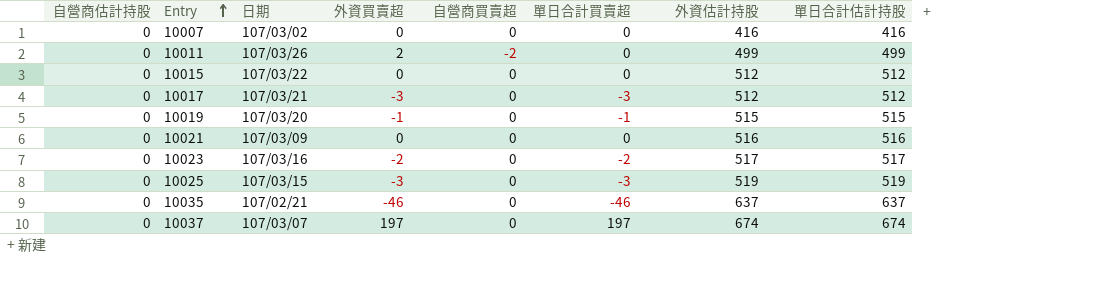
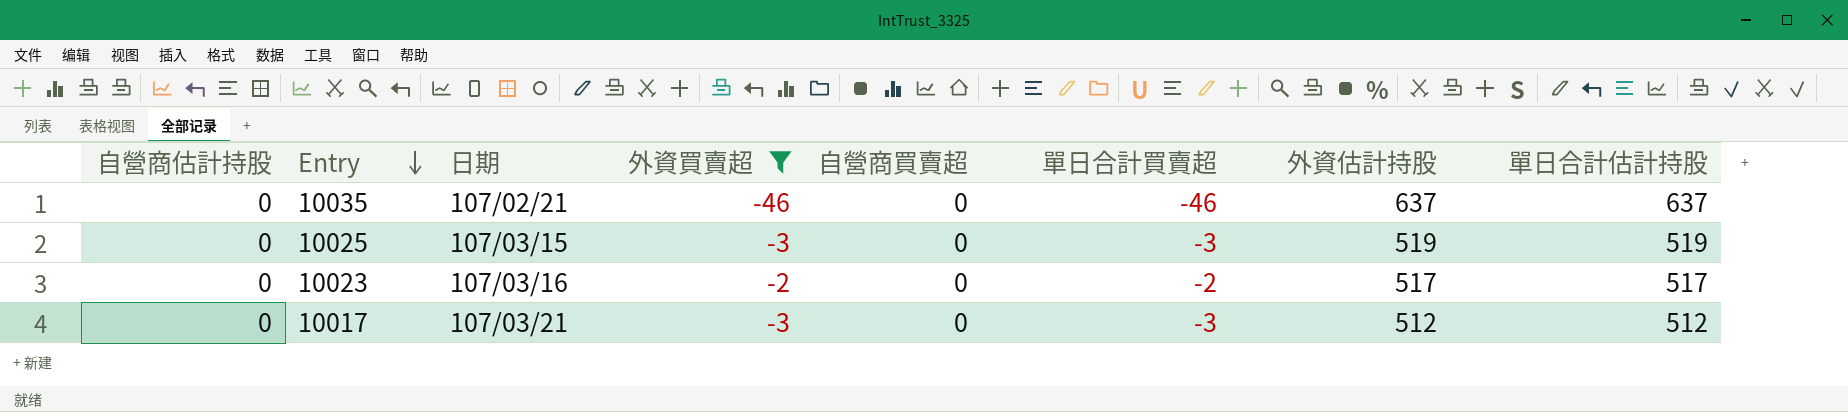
filter: none -> 外資買賣超 <= -2
row order: Entry ascending -> Entry descending

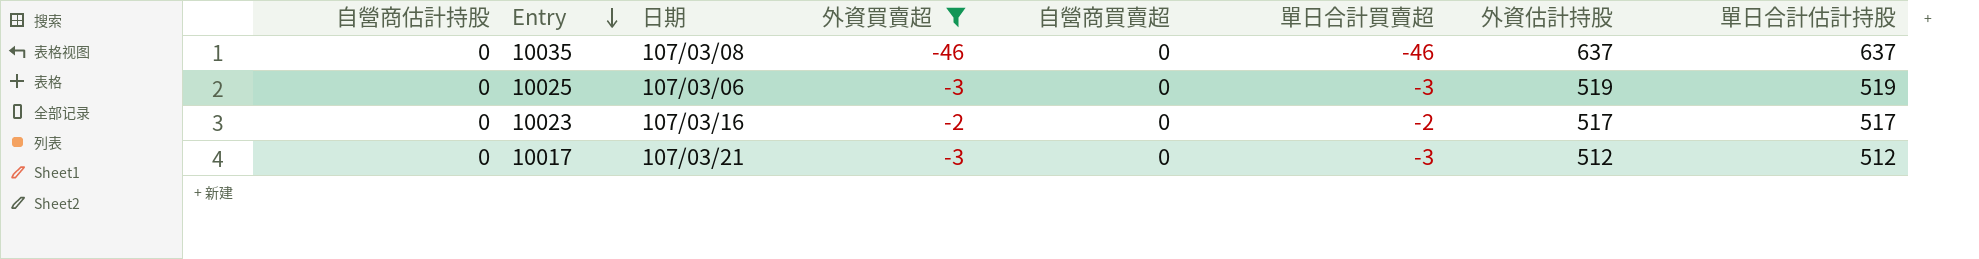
10035 | 日期: 107/02/21 -> 107/03/08
10025 | 日期: 107/03/15 -> 107/03/06

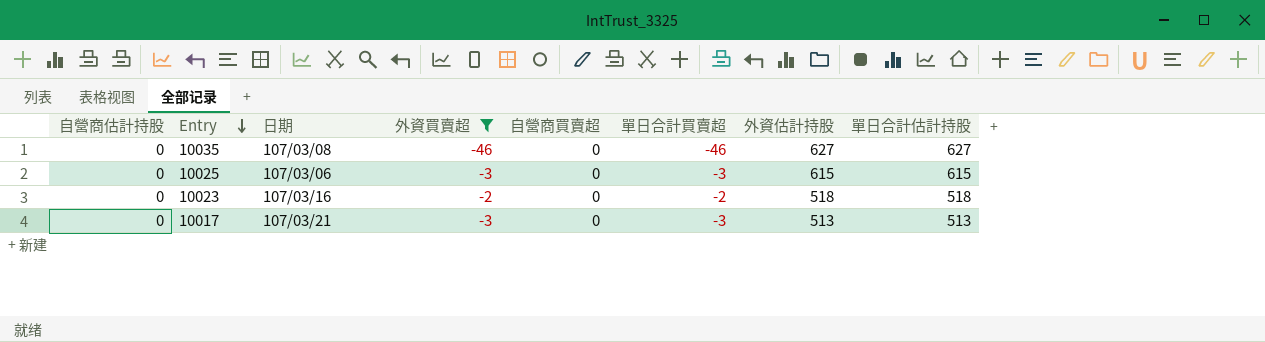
10035 | 外資估計持股: 637 -> 627
10035 | 單日合計估計持股: 637 -> 627
10025 | 外資估計持股: 519 -> 615
10025 | 單日合計估計持股: 519 -> 615
10023 | 外資估計持股: 517 -> 518
10023 | 單日合計估計持股: 517 -> 518
10017 | 外資估計持股: 512 -> 513
10017 | 單日合計估計持股: 512 -> 513

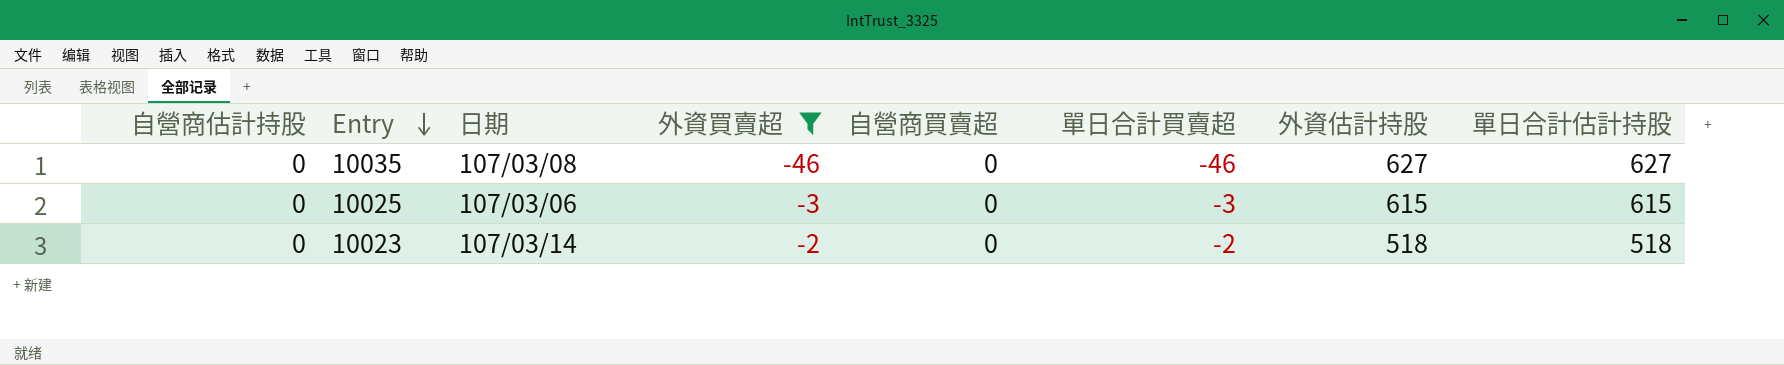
row 10017: 0 | 107/03/21 | -3 | 0 | -3 | 513 | 513 -> none
10023 | 日期: 107/03/16 -> 107/03/14

